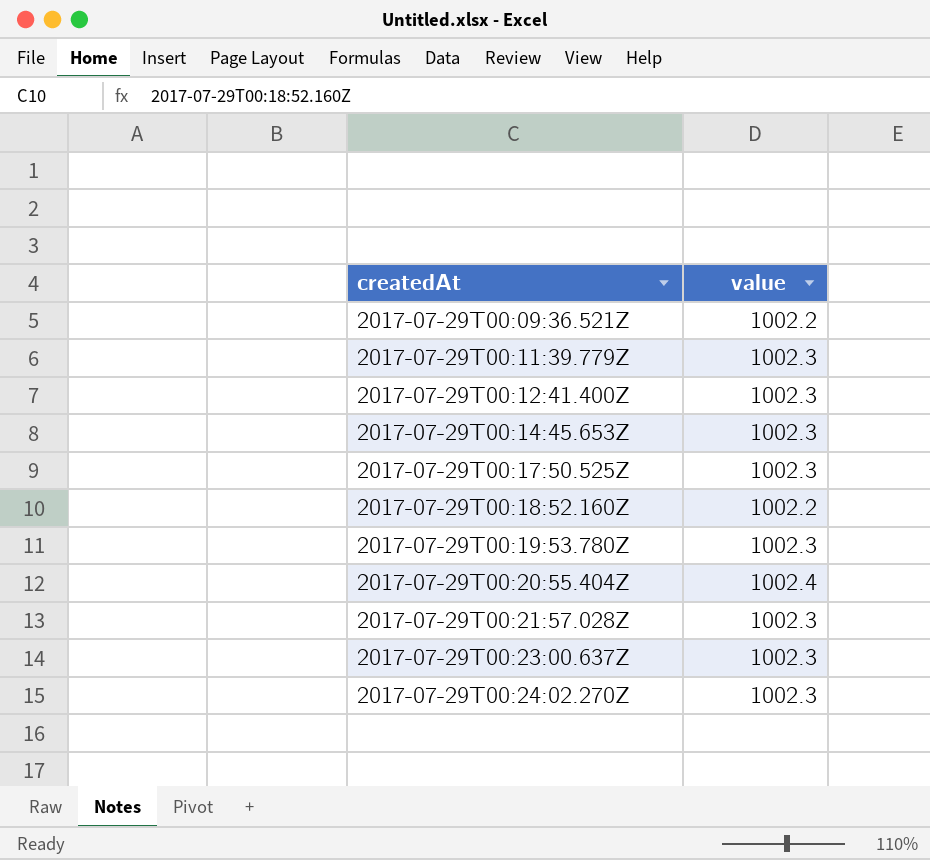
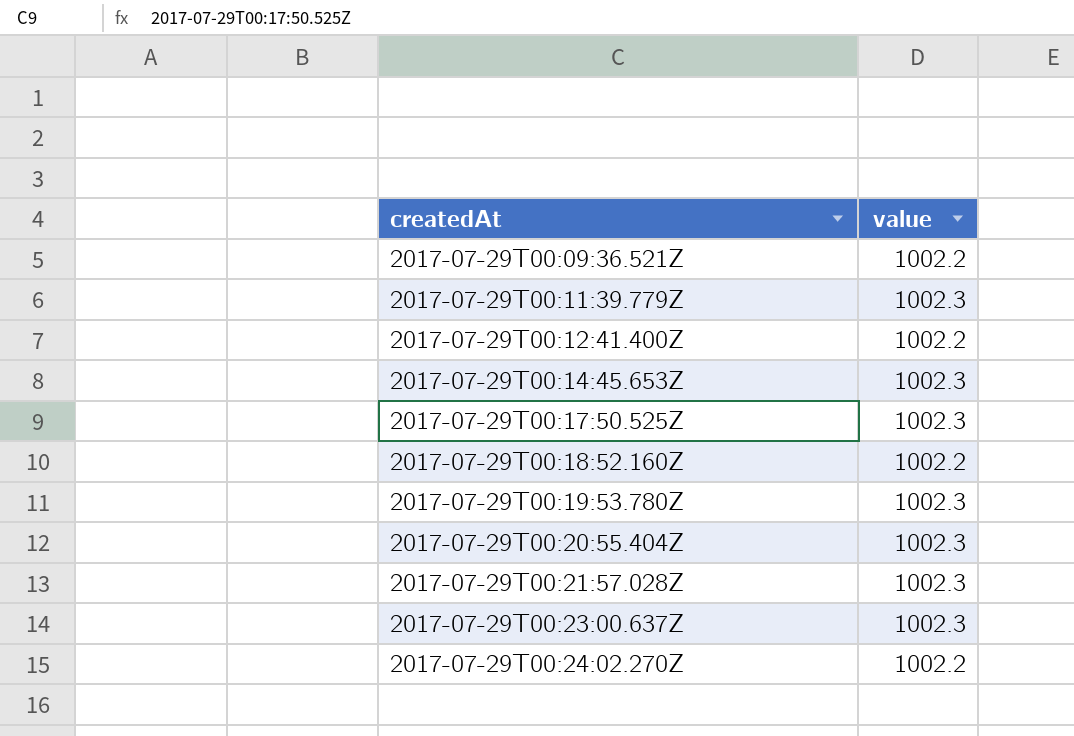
2017-07-29T00:12:41.400Z | value: 1002.3 -> 1002.2
2017-07-29T00:20:55.404Z | value: 1002.4 -> 1002.3
2017-07-29T00:24:02.270Z | value: 1002.3 -> 1002.2

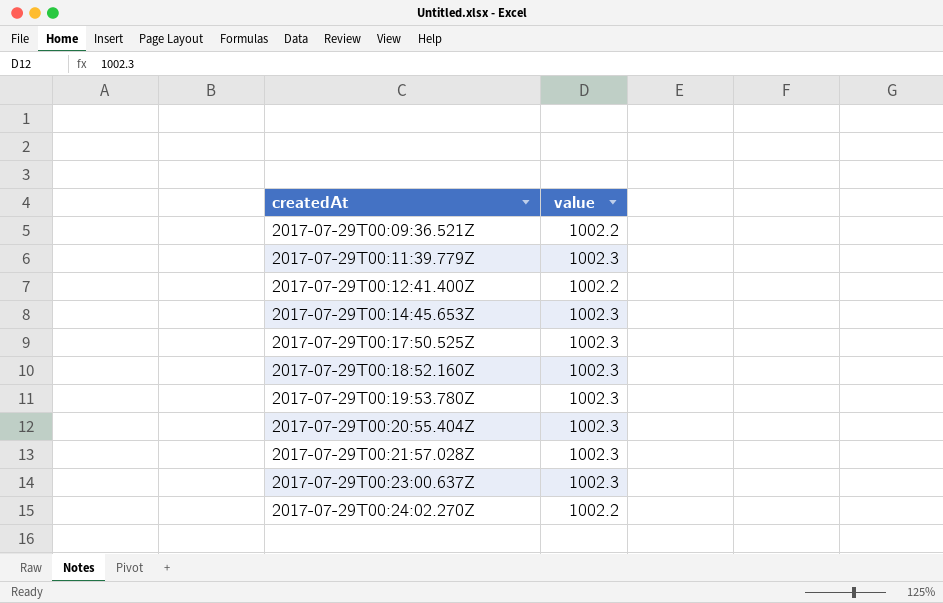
2017-07-29T00:18:52.160Z | value: 1002.2 -> 1002.3

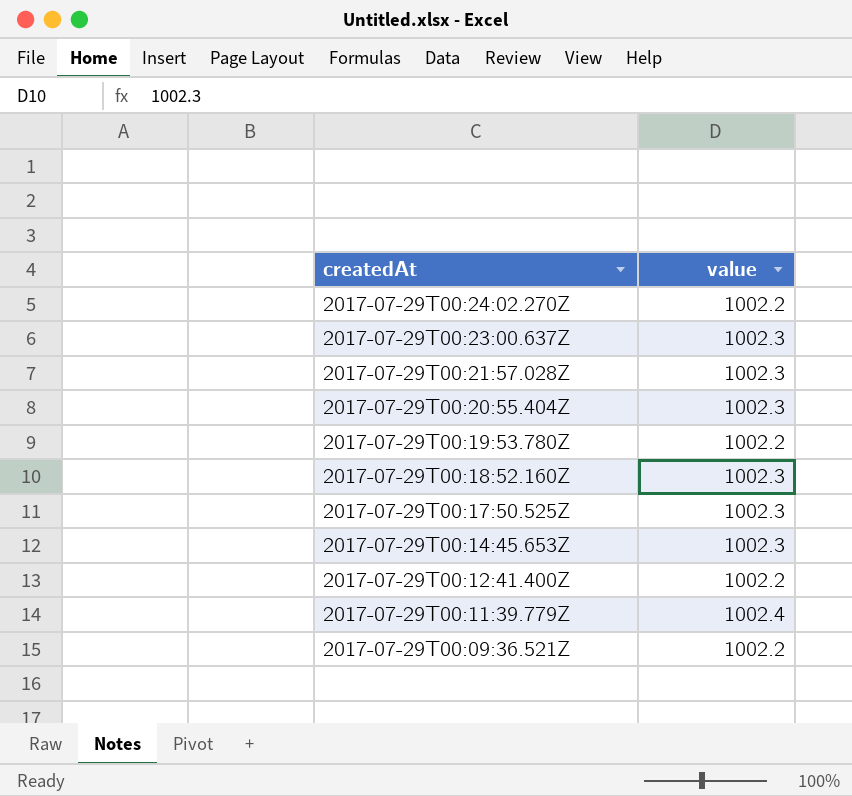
row order: createdAt ascending -> createdAt descending
2017-07-29T00:19:53.780Z | value: 1002.3 -> 1002.2
2017-07-29T00:11:39.779Z | value: 1002.3 -> 1002.4

